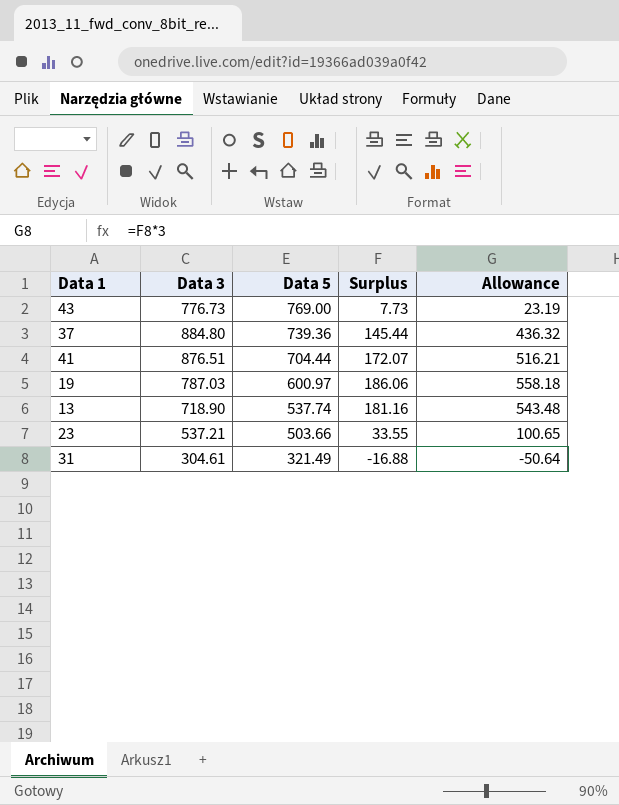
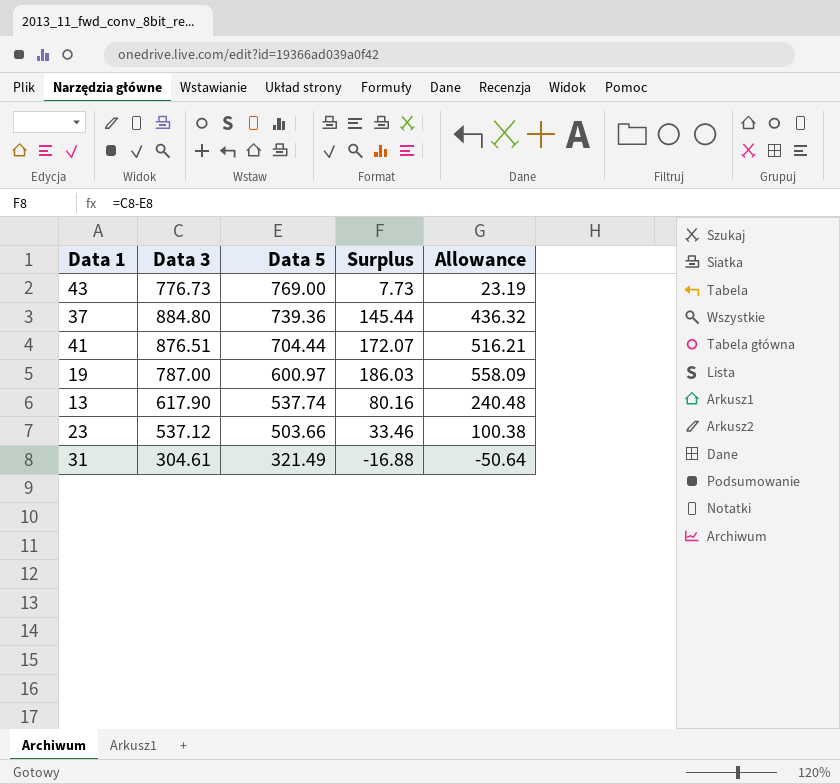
19 | Data 3: 787.03 -> 787.00
19 | Surplus: 186.06 -> 186.03
19 | Allowance: 558.18 -> 558.09
13 | Data 3: 718.90 -> 617.90
13 | Surplus: 181.16 -> 80.16
13 | Allowance: 543.48 -> 240.48
23 | Data 3: 537.21 -> 537.12
23 | Surplus: 33.55 -> 33.46
23 | Allowance: 100.65 -> 100.38

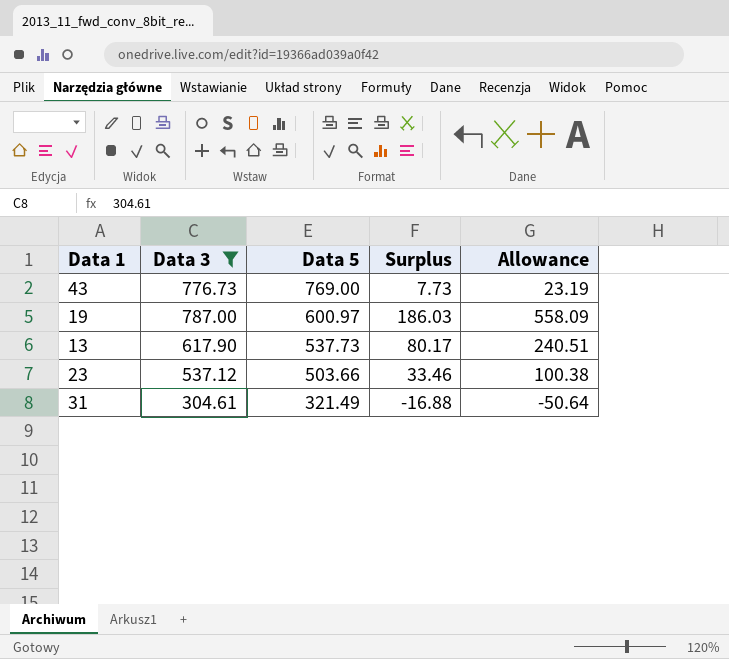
filter: none -> Data 3 <= 787.00
13 | Data 5: 537.74 -> 537.73
13 | Surplus: 80.16 -> 80.17
13 | Allowance: 240.48 -> 240.51

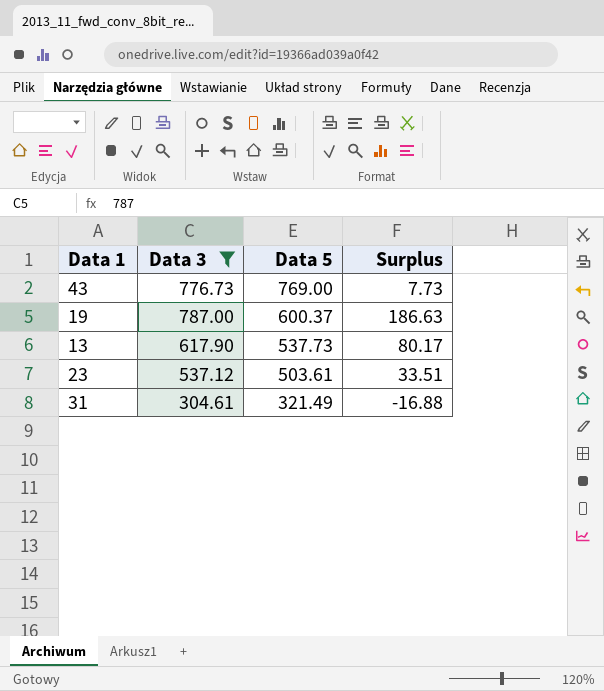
column Allowance | formula: [Surplus] * 3 -> none
19 | Data 5: 600.97 -> 600.37
19 | Surplus: 186.03 -> 186.63
23 | Data 5: 503.66 -> 503.61
23 | Surplus: 33.46 -> 33.51

